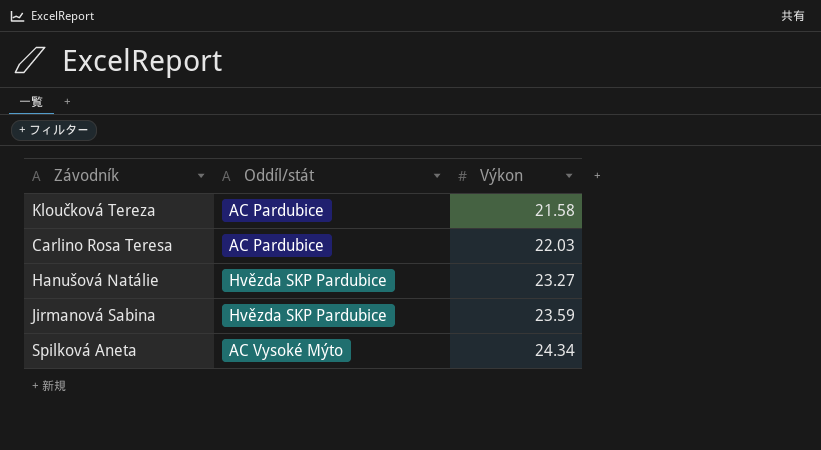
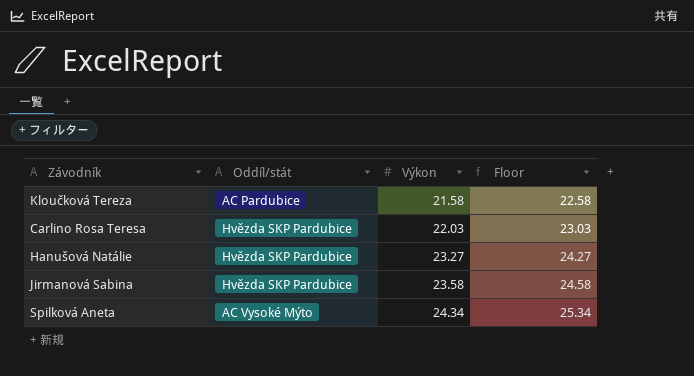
column Floor | formula: none -> [Výkon] + 1
Carlino Rosa Teresa | Oddíl/stát: AC Pardubice -> Hvězda SKP Pardubice
Jirmanová Sabina | Výkon: 23.59 -> 23.58

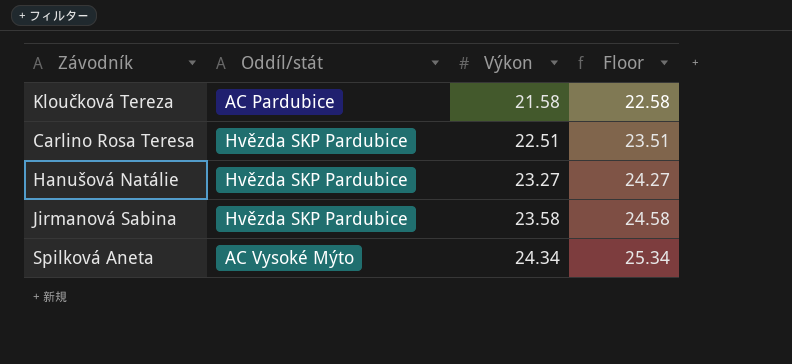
Carlino Rosa Teresa | Výkon: 22.03 -> 22.51
Carlino Rosa Teresa | Floor: 23.03 -> 23.51

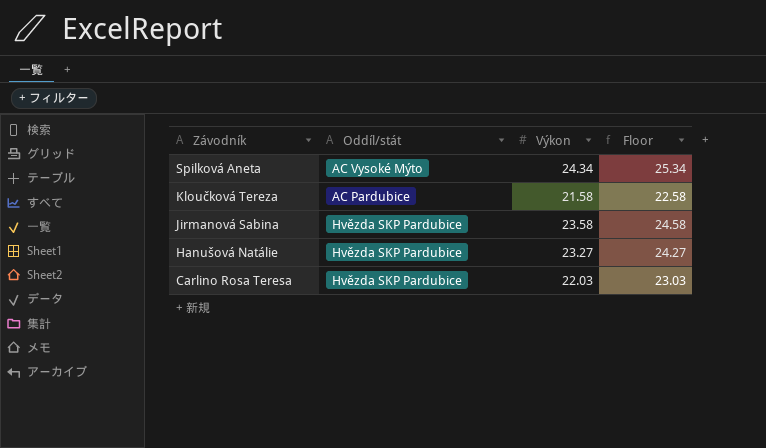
row order: Výkon ascending -> Závodník descending
Carlino Rosa Teresa | Výkon: 22.51 -> 22.03
Carlino Rosa Teresa | Floor: 23.51 -> 23.03

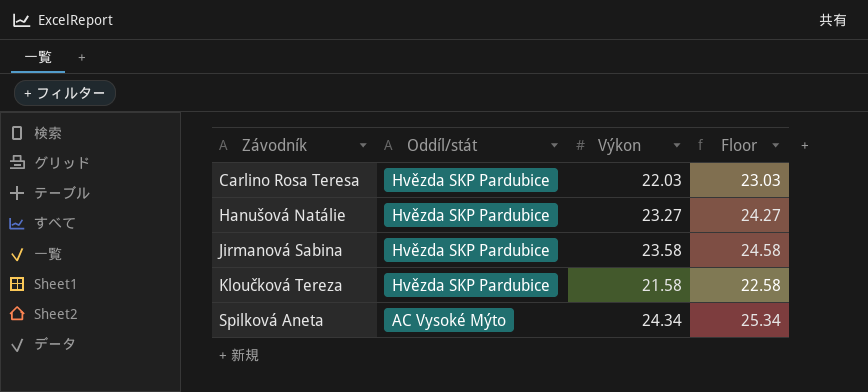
row order: Závodník descending -> Závodník ascending
Kloučková Tereza | Oddíl/stát: AC Pardubice -> Hvězda SKP Pardubice

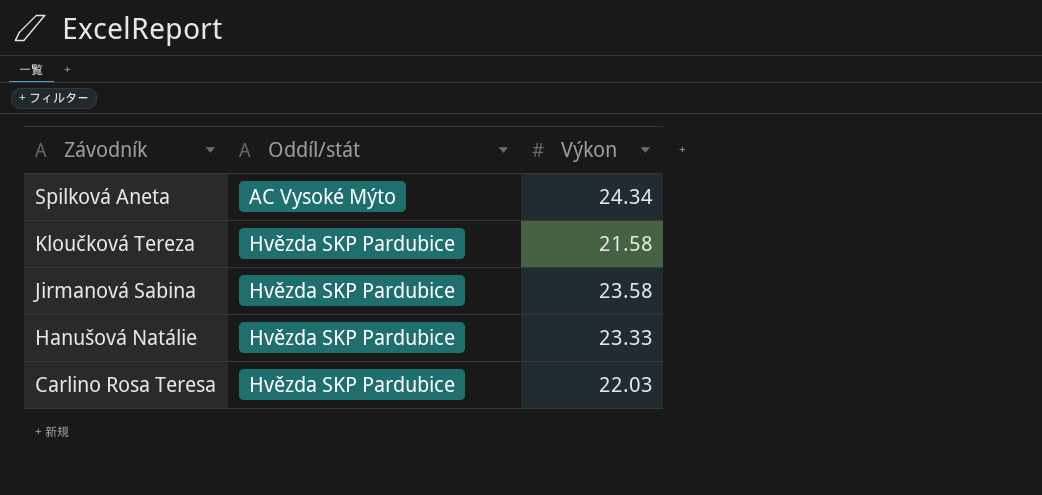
row order: Závodník ascending -> Závodník descending
column Floor | formula: [Výkon] + 1 -> none
Hanušová Natálie | Výkon: 23.27 -> 23.33

